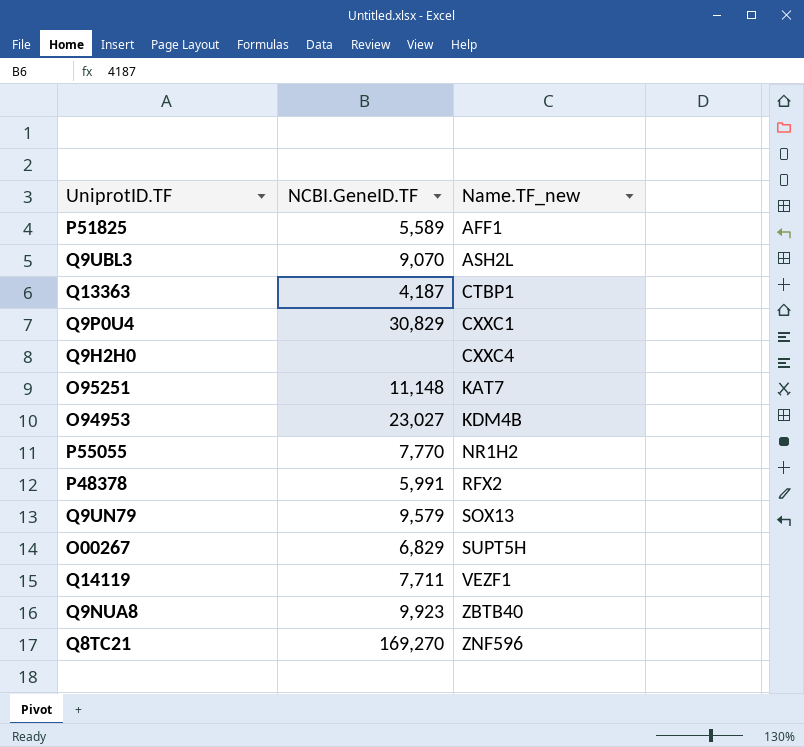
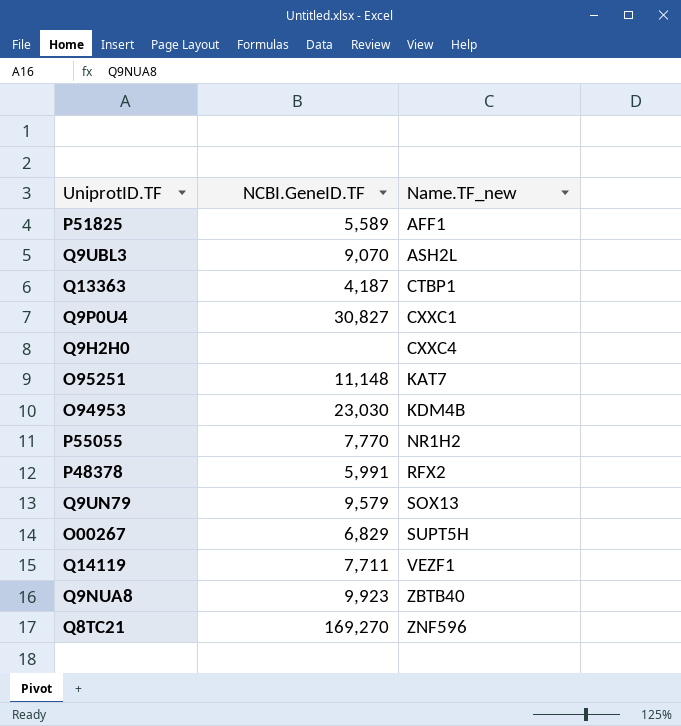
Q9P0U4 | NCBI.GeneID.TF: 30,829 -> 30,827
O94953 | NCBI.GeneID.TF: 23,027 -> 23,030

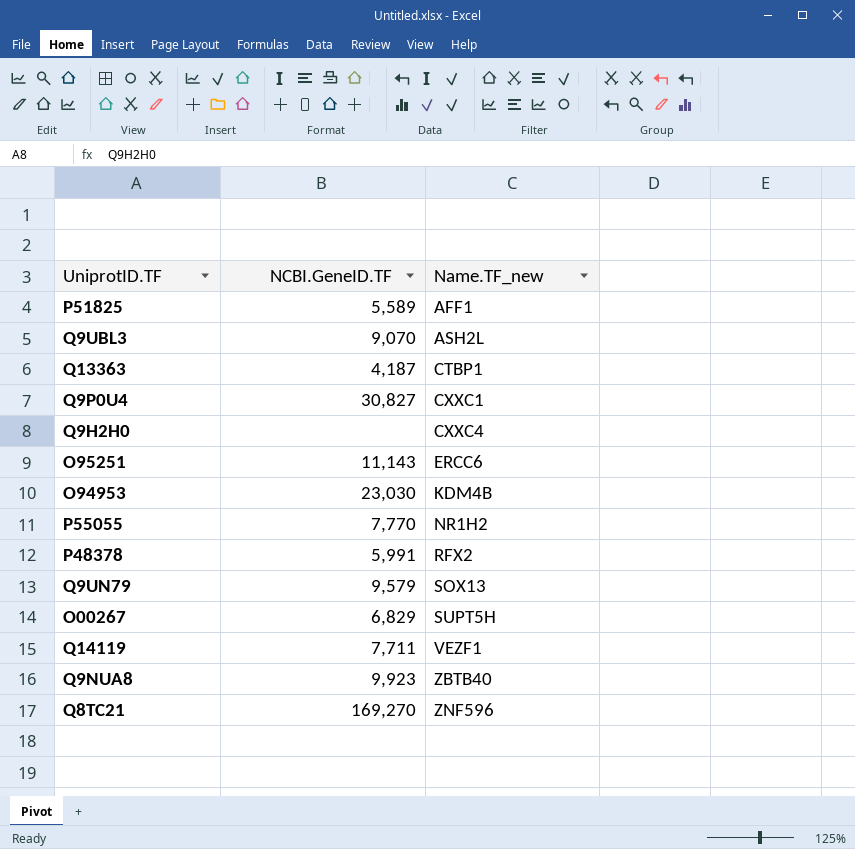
O95251 | NCBI.GeneID.TF: 11,148 -> 11,143
O95251 | Name.TF_new: KAT7 -> ERCC6

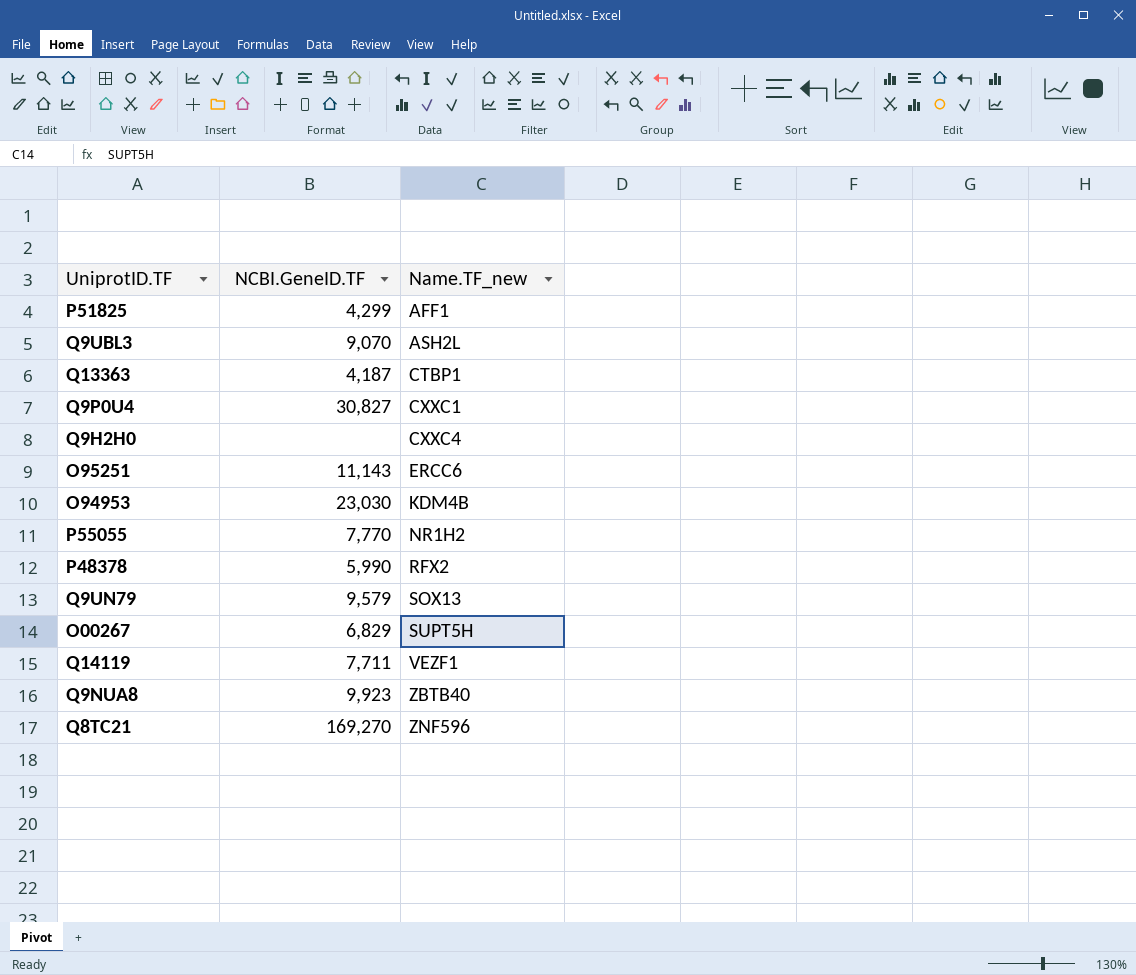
P51825 | NCBI.GeneID.TF: 5,589 -> 4,299
P48378 | NCBI.GeneID.TF: 5,991 -> 5,990

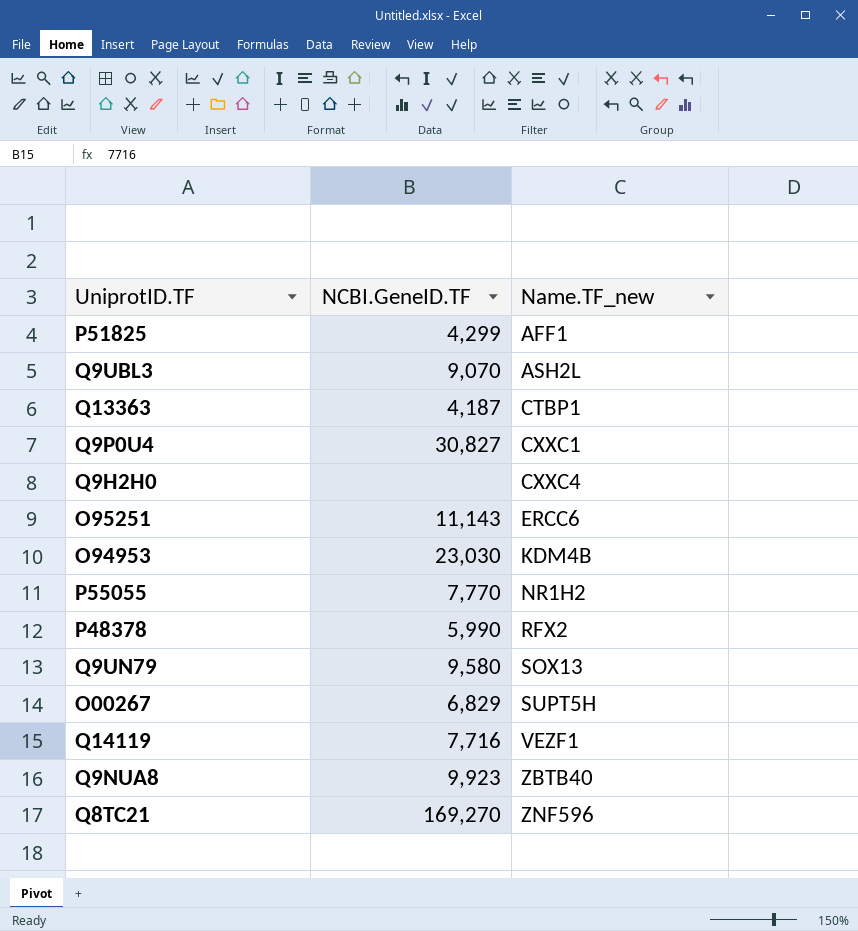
Q9UN79 | NCBI.GeneID.TF: 9,579 -> 9,580
Q14119 | NCBI.GeneID.TF: 7,711 -> 7,716

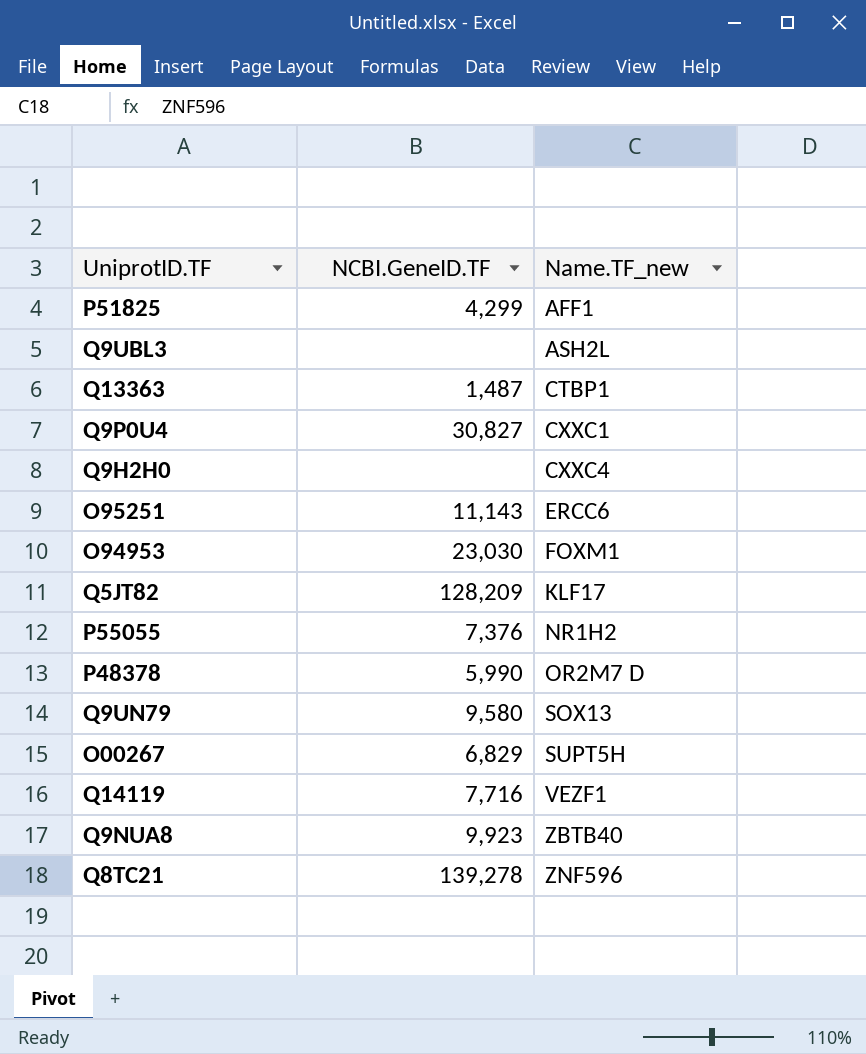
Q9UBL3 | NCBI.GeneID.TF: 9,070 -> none
Q13363 | NCBI.GeneID.TF: 4,187 -> 1,487
O94953 | Name.TF_new: KDM4B -> FOXM1
row Q5JT82: none -> 128,209 | KLF17
P55055 | NCBI.GeneID.TF: 7,770 -> 7,376
P48378 | Name.TF_new: RFX2 -> OR2M7 D
Q8TC21 | NCBI.GeneID.TF: 169,270 -> 139,278

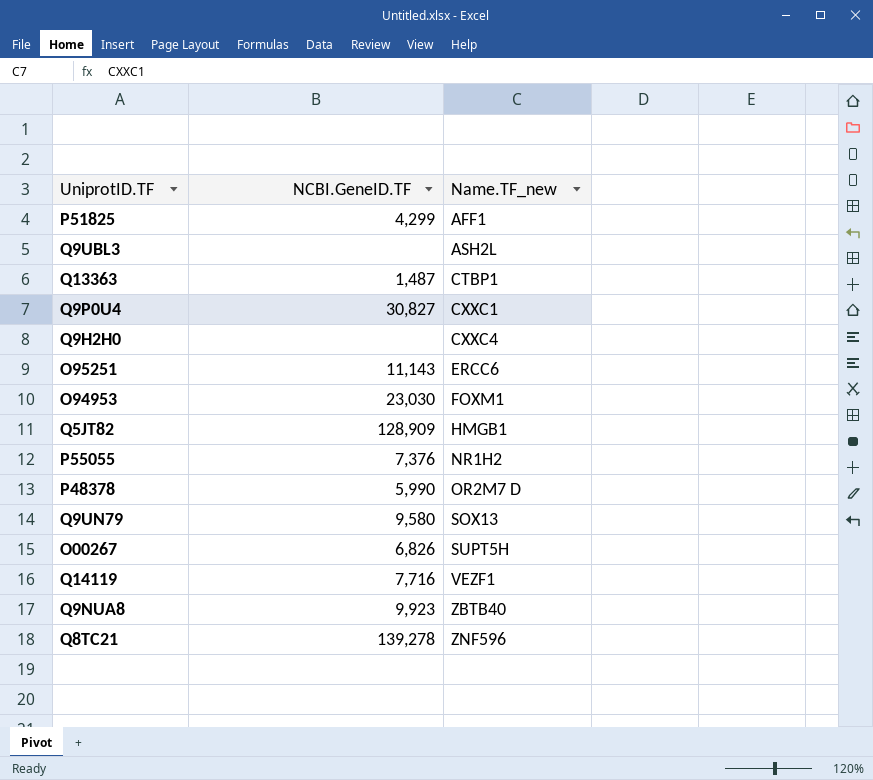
Q5JT82 | NCBI.GeneID.TF: 128,209 -> 128,909
Q5JT82 | Name.TF_new: KLF17 -> HMGB1
O00267 | NCBI.GeneID.TF: 6,829 -> 6,826

